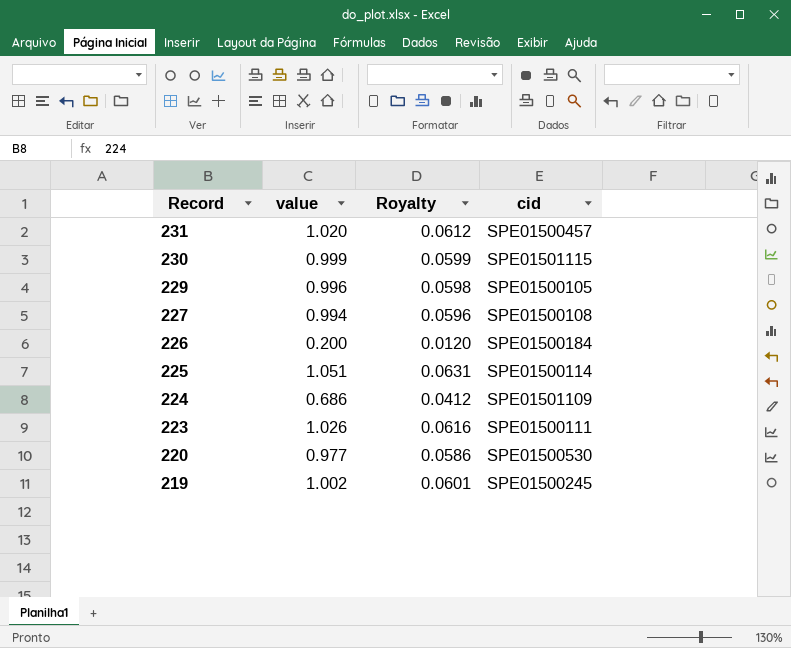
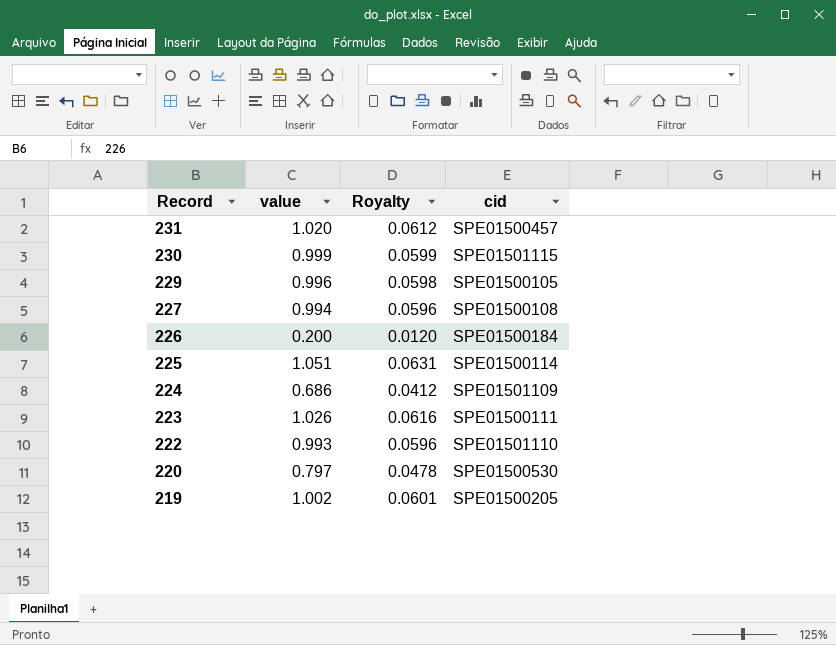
row 222: none -> 0.993 | 0.0596 | SPE01501110
220 | value: 0.977 -> 0.797
220 | Royalty: 0.0586 -> 0.0478
219 | cid: SPE01500245 -> SPE01500205

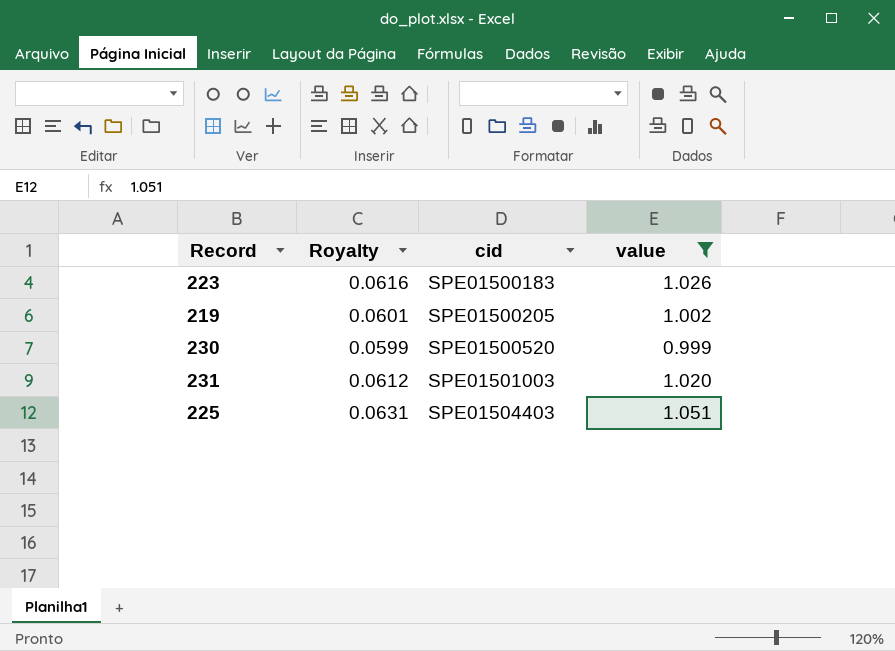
filter: none -> value >= 0.999
row order: Record descending -> cid ascending
column value | position: 2 -> 4
223 | cid: SPE01500111 -> SPE01500183
230 | cid: SPE01501115 -> SPE01500520
231 | cid: SPE01500457 -> SPE01501003
225 | cid: SPE01500114 -> SPE01504403

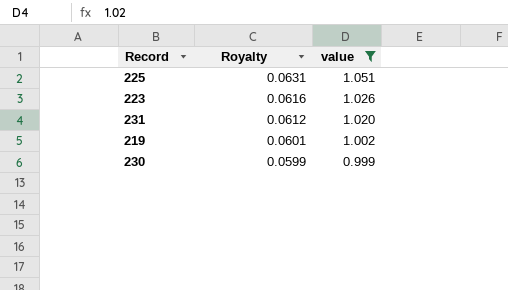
row order: cid ascending -> Royalty descending
column cid | position: 3 -> none

